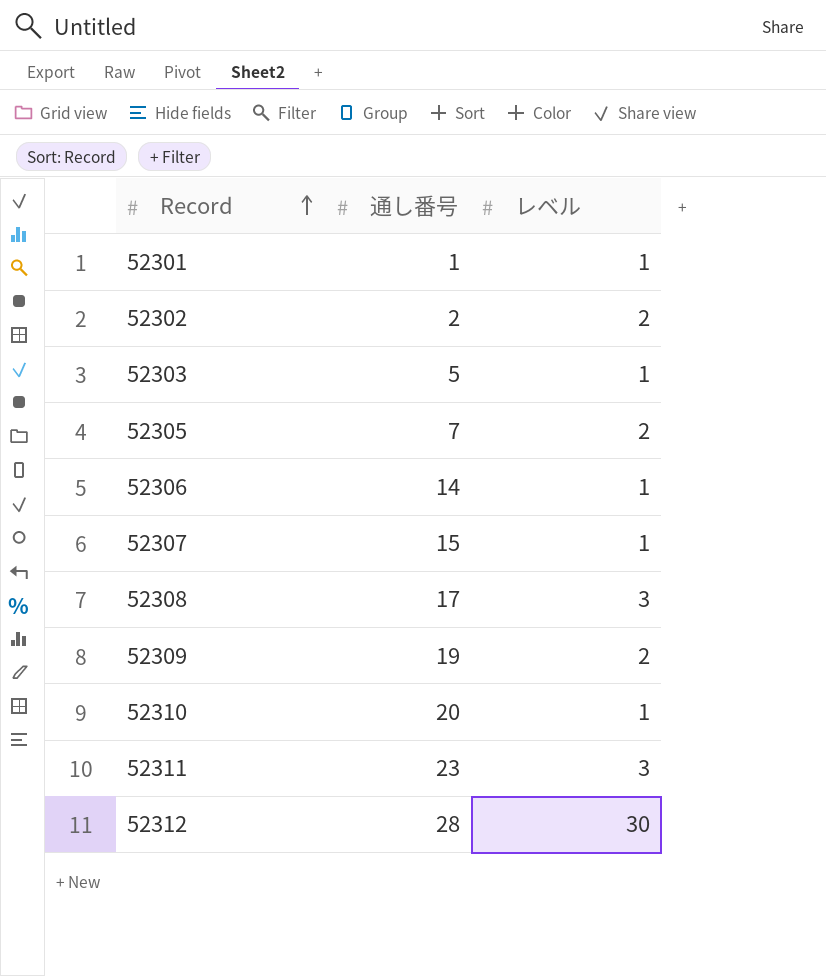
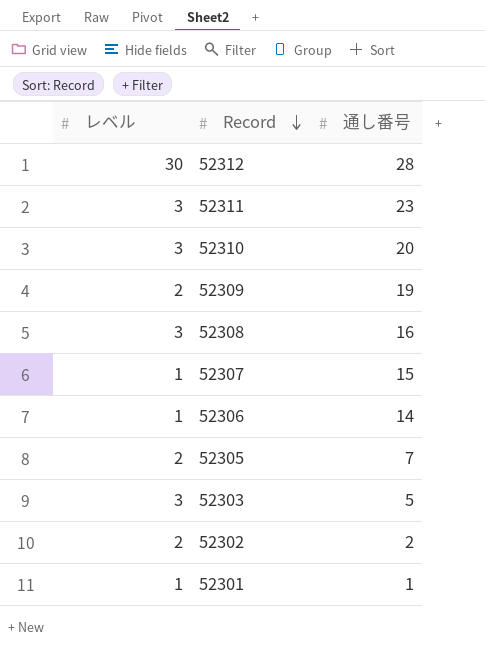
row order: Record ascending -> Record descending
column レベル | position: 3 -> 1
52310 | レベル: 1 -> 3
52308 | 通し番号: 17 -> 16
52303 | レベル: 1 -> 3

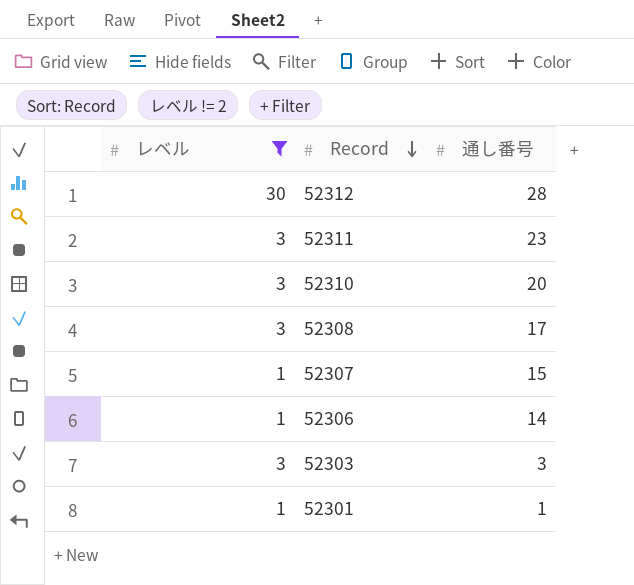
filter: none -> レベル != 2
52308 | 通し番号: 16 -> 17
52303 | 通し番号: 5 -> 3

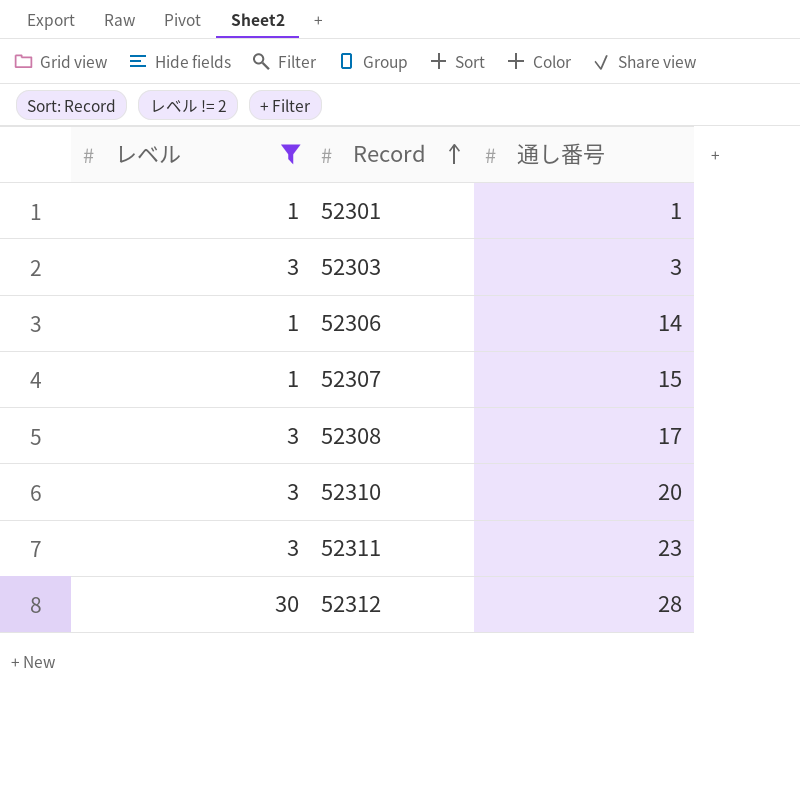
row order: Record descending -> Record ascending

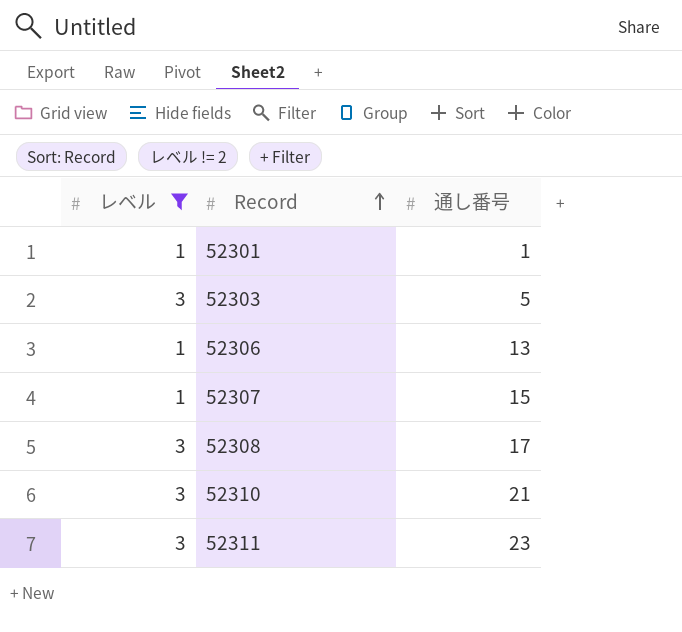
row 52312: 30 | 28 -> none
52303 | 通し番号: 3 -> 5
52306 | 通し番号: 14 -> 13
52310 | 通し番号: 20 -> 21

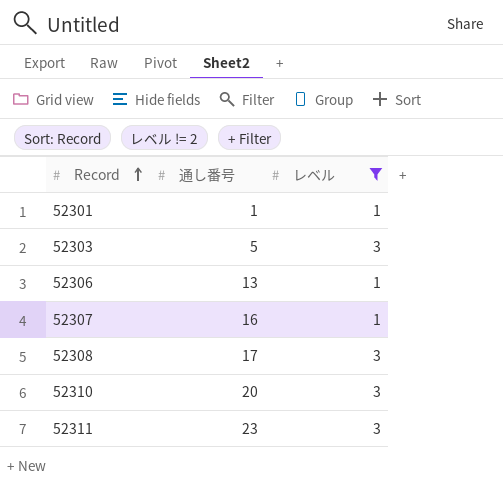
column レベル | position: 1 -> 3
52307 | 通し番号: 15 -> 16
52310 | 通し番号: 21 -> 20

